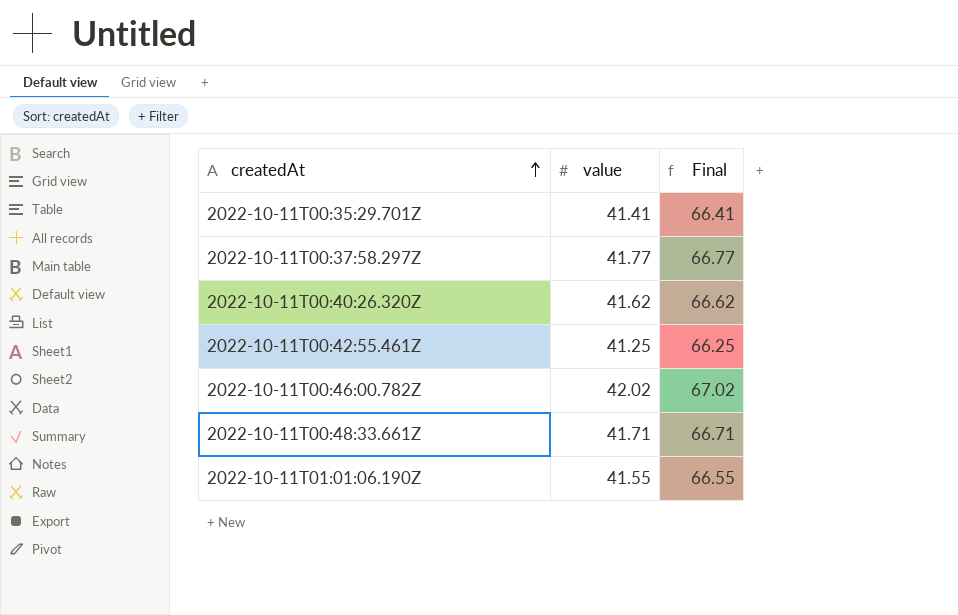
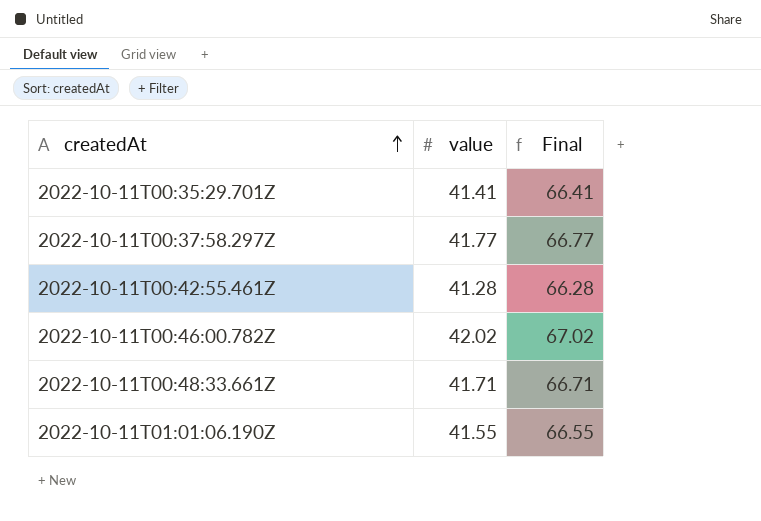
row 2022-10-11T00:40:26.320Z: 41.62 | 66.62 -> none
2022-10-11T00:42:55.461Z | value: 41.25 -> 41.28
2022-10-11T00:42:55.461Z | Final: 66.25 -> 66.28

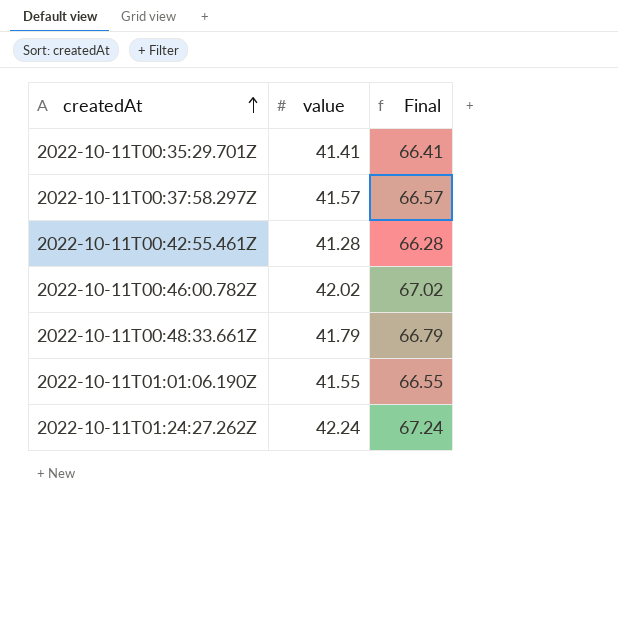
2022-10-11T00:37:58.297Z | value: 41.77 -> 41.57
2022-10-11T00:37:58.297Z | Final: 66.77 -> 66.57
2022-10-11T00:48:33.661Z | value: 41.71 -> 41.79
2022-10-11T00:48:33.661Z | Final: 66.71 -> 66.79
row 2022-10-11T01:24:27.262Z: none -> 42.24 | 67.24

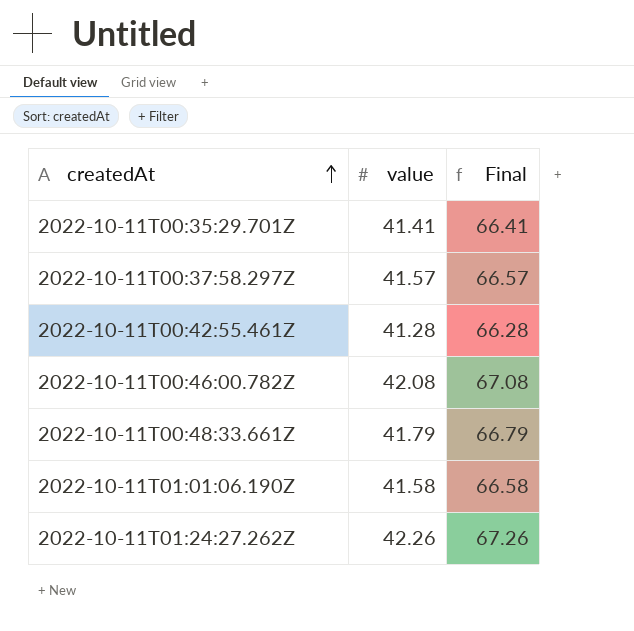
2022-10-11T00:46:00.782Z | value: 42.02 -> 42.08
2022-10-11T00:46:00.782Z | Final: 67.02 -> 67.08
2022-10-11T01:01:06.190Z | value: 41.55 -> 41.58
2022-10-11T01:01:06.190Z | Final: 66.55 -> 66.58
2022-10-11T01:24:27.262Z | value: 42.24 -> 42.26
2022-10-11T01:24:27.262Z | Final: 67.24 -> 67.26

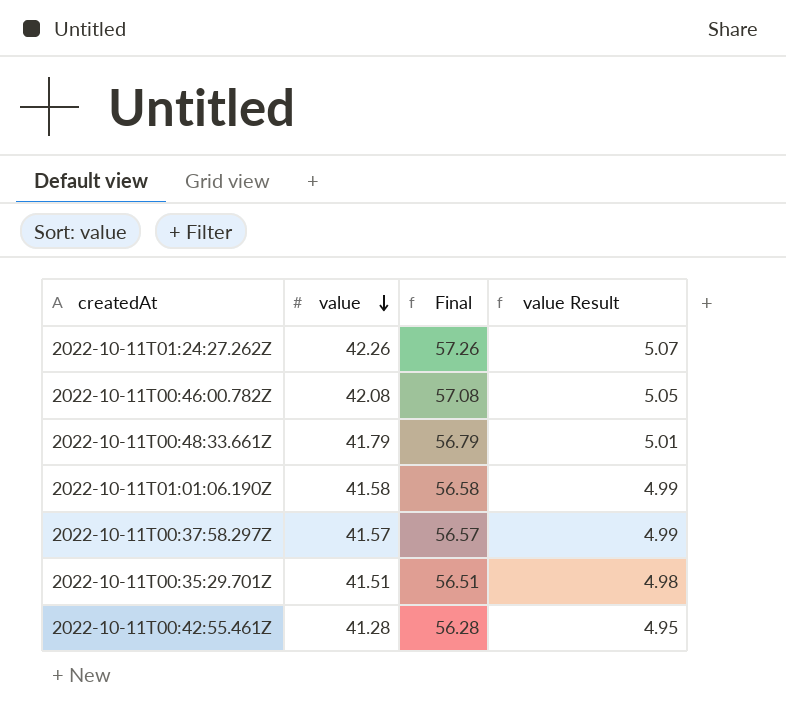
row order: createdAt ascending -> value descending
column Final | formula: [value] + 25 -> [value] + 15
column value Result | formula: none -> [value] * 0.12
2022-10-11T00:35:29.701Z | value: 41.41 -> 41.51

